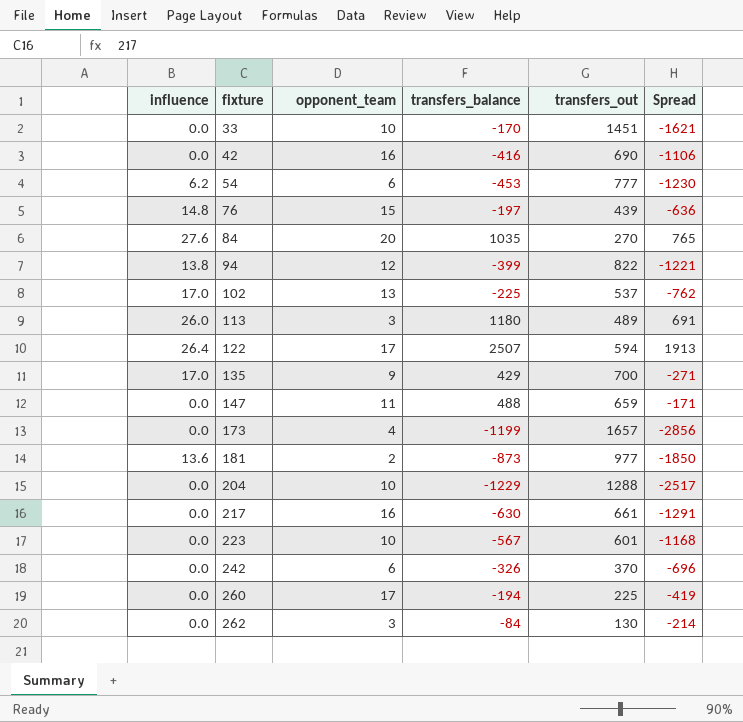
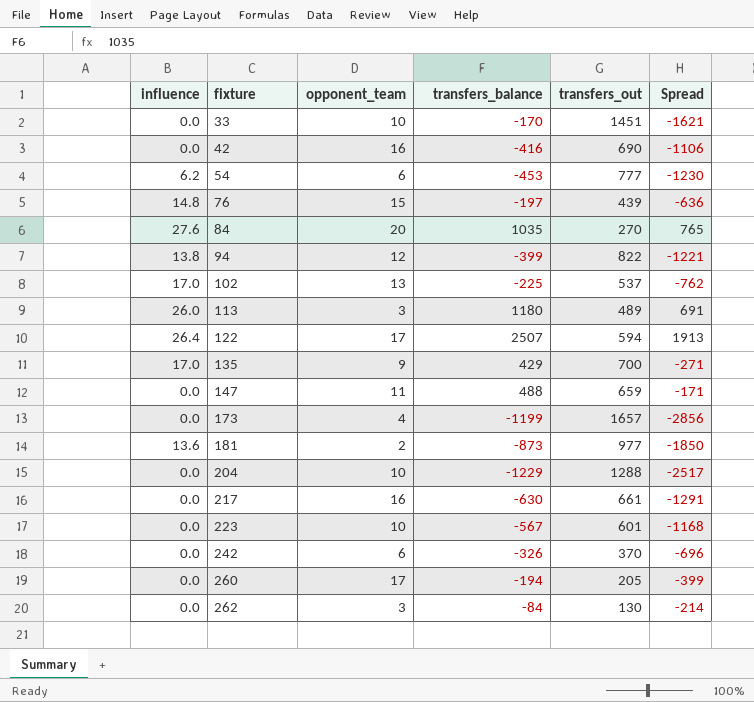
260 | transfers_out: 225 -> 205
260 | Spread: -419 -> -399

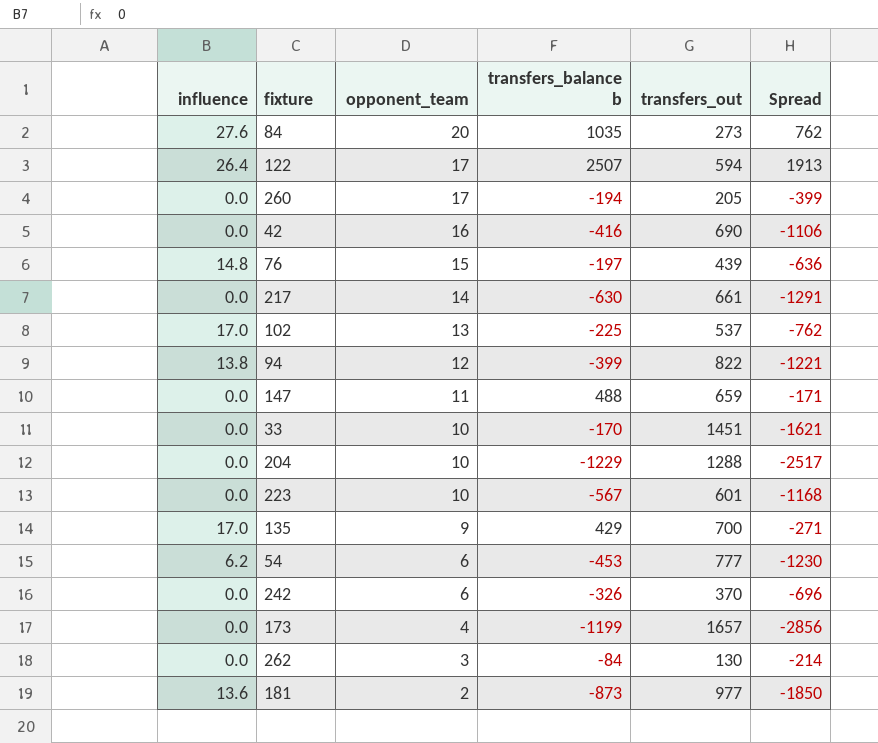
row order: fixture ascending -> opponent_team descending
column name: transfers_balance -> transfers_balance b
row 113: 26.0 | 3 | 1180 | 489 | 691 -> none
84 | transfers_out: 270 -> 273
84 | Spread: 765 -> 762
217 | opponent_team: 16 -> 14

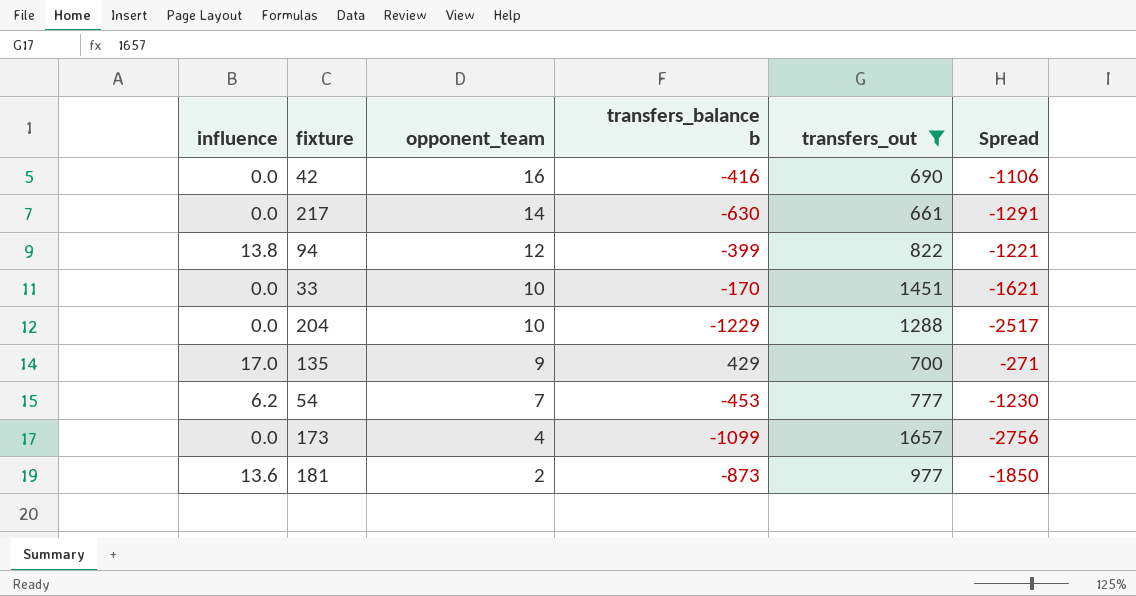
filter: none -> transfers_out >= 661
54 | opponent_team: 6 -> 7
173 | transfers_balance b: -1199 -> -1099
173 | Spread: -2856 -> -2756

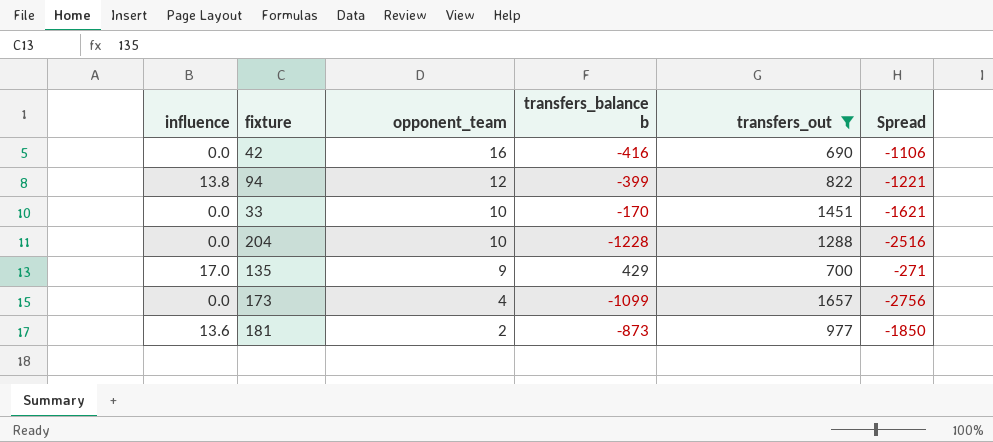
row 217: 0.0 | 14 | -630 | 661 | -1291 -> none
row 54: 6.2 | 7 | -453 | 777 | -1230 -> none
204 | transfers_balance b: -1229 -> -1228
204 | Spread: -2517 -> -2516

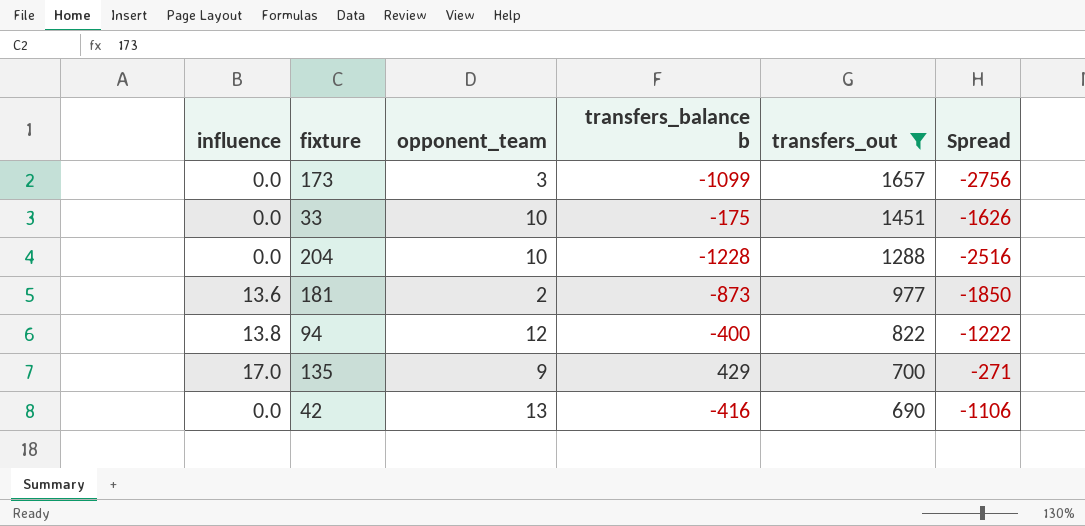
row order: opponent_team descending -> transfers_out descending
173 | opponent_team: 4 -> 3
33 | transfers_balance b: -170 -> -175
33 | Spread: -1621 -> -1626
94 | transfers_balance b: -399 -> -400
94 | Spread: -1221 -> -1222
42 | opponent_team: 16 -> 13

